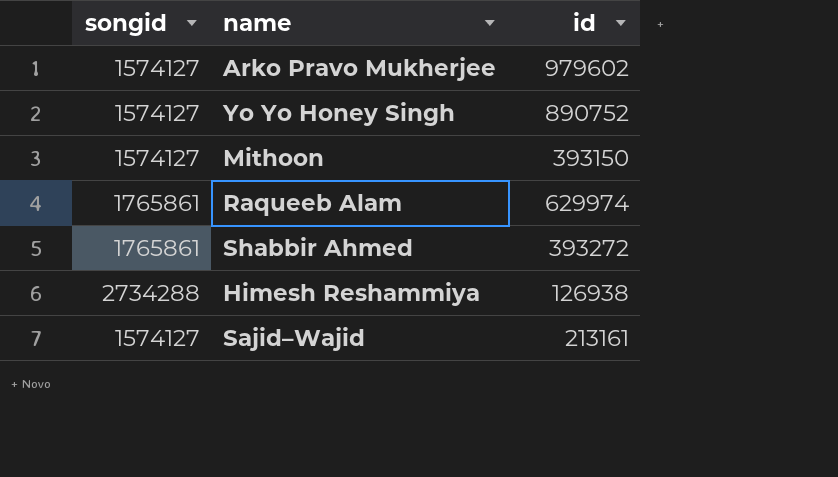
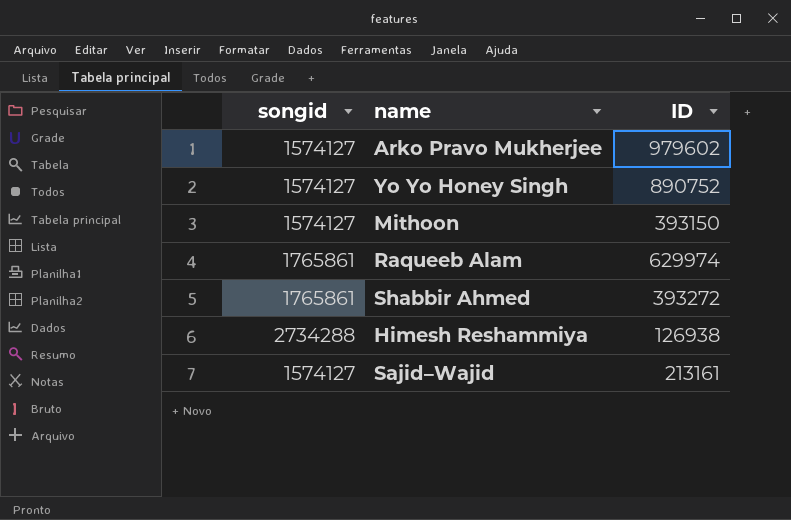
column name: id -> ID

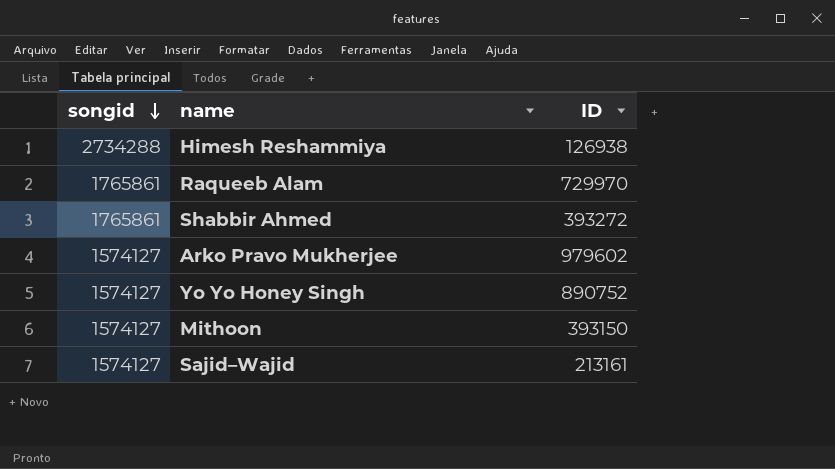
row order: none -> songid descending
Raqueeb Alam | ID: 629974 -> 729970

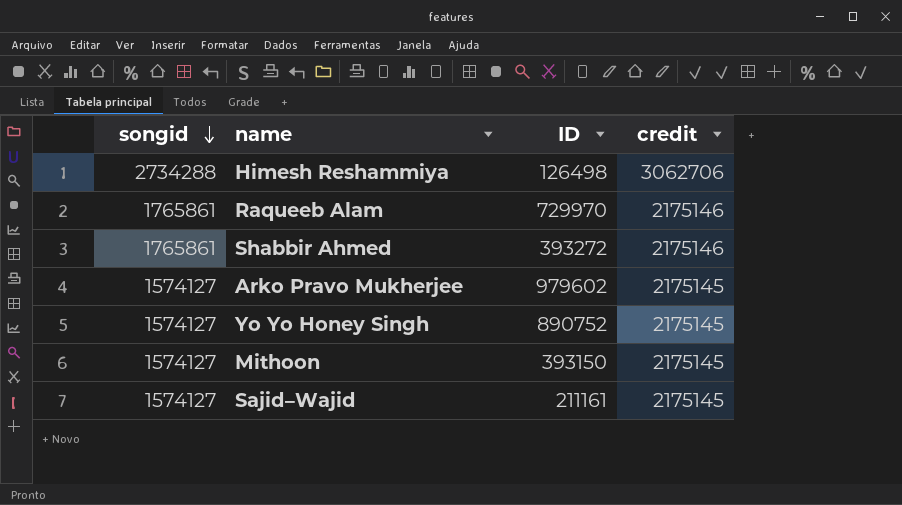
column credit | position: none -> 4
Himesh Reshammiya | ID: 126938 -> 126498
Sajid–Wajid | ID: 213161 -> 211161

